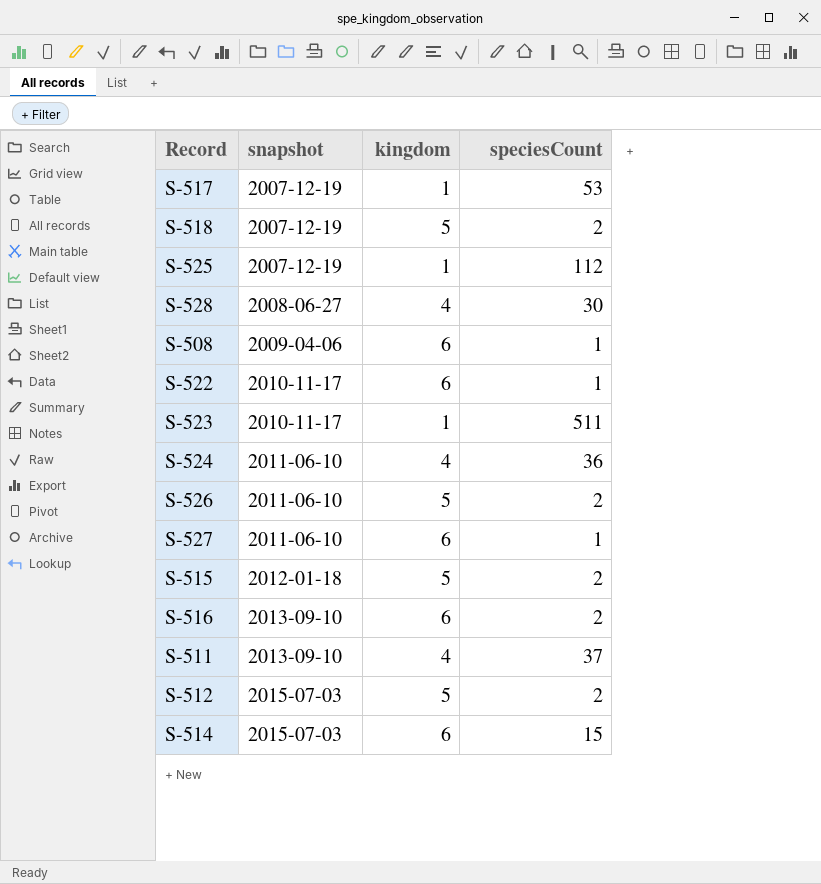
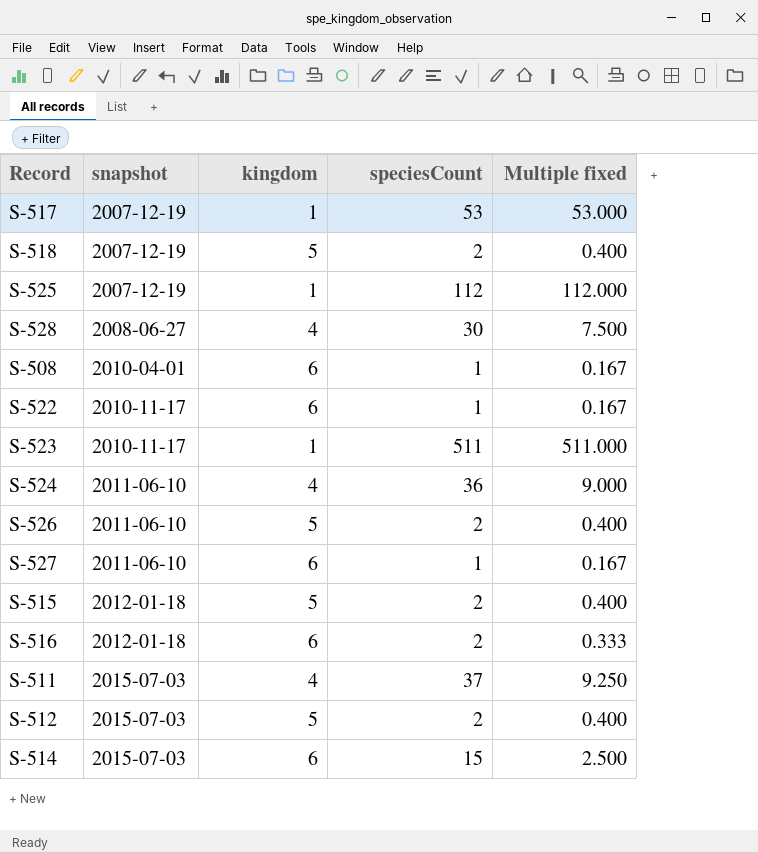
column Multiple fixed | formula: none -> [speciesCount] / [kingdom]
S-508 | snapshot: 2009-04-06 -> 2010-04-01
S-516 | snapshot: 2013-09-10 -> 2012-01-18
S-511 | snapshot: 2013-09-10 -> 2015-07-03

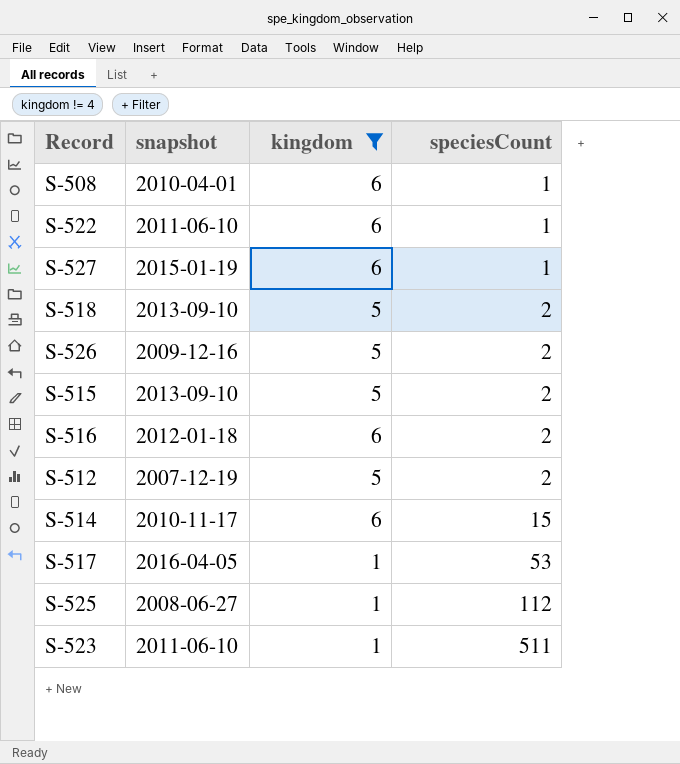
filter: none -> kingdom != 4
row order: snapshot ascending -> speciesCount ascending
column Multiple fixed | formula: [speciesCount] / [kingdom] -> none
S-522 | snapshot: 2010-11-17 -> 2011-06-10
S-527 | snapshot: 2011-06-10 -> 2015-01-19
S-518 | snapshot: 2007-12-19 -> 2013-09-10
S-526 | snapshot: 2011-06-10 -> 2009-12-16
S-515 | snapshot: 2012-01-18 -> 2013-09-10
S-512 | snapshot: 2015-07-03 -> 2007-12-19
S-514 | snapshot: 2015-07-03 -> 2010-11-17
S-517 | snapshot: 2007-12-19 -> 2016-04-05
S-525 | snapshot: 2007-12-19 -> 2008-06-27
S-523 | snapshot: 2010-11-17 -> 2011-06-10

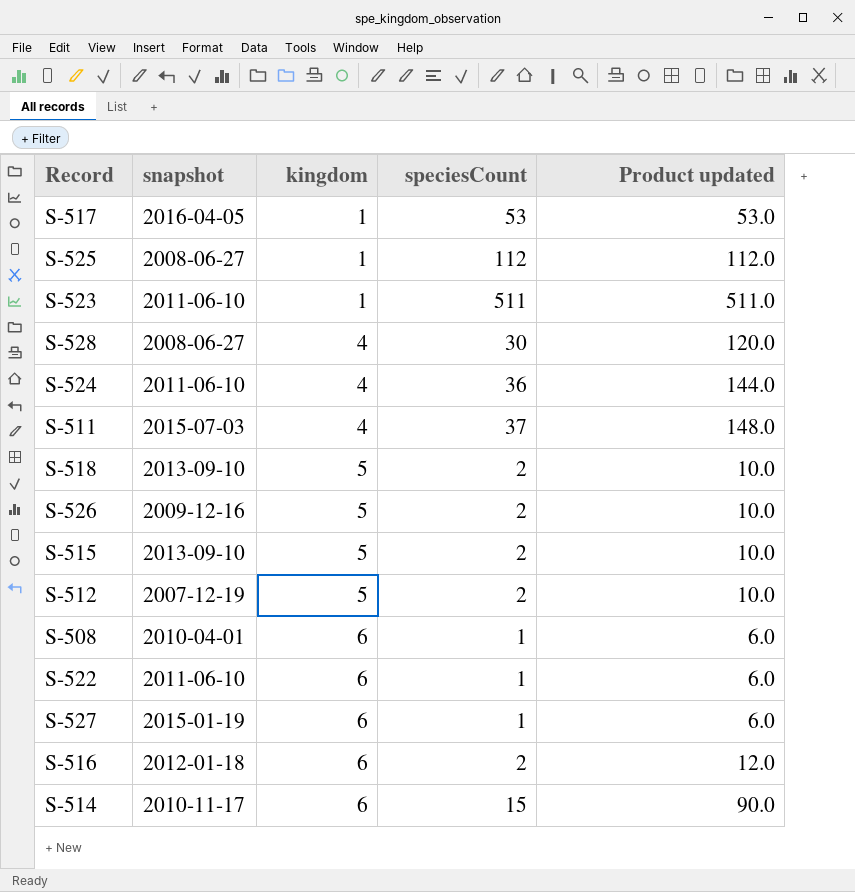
filter: kingdom != 4 -> none
row order: speciesCount ascending -> kingdom ascending
column Product updated | formula: none -> [kingdom] * [speciesCount]

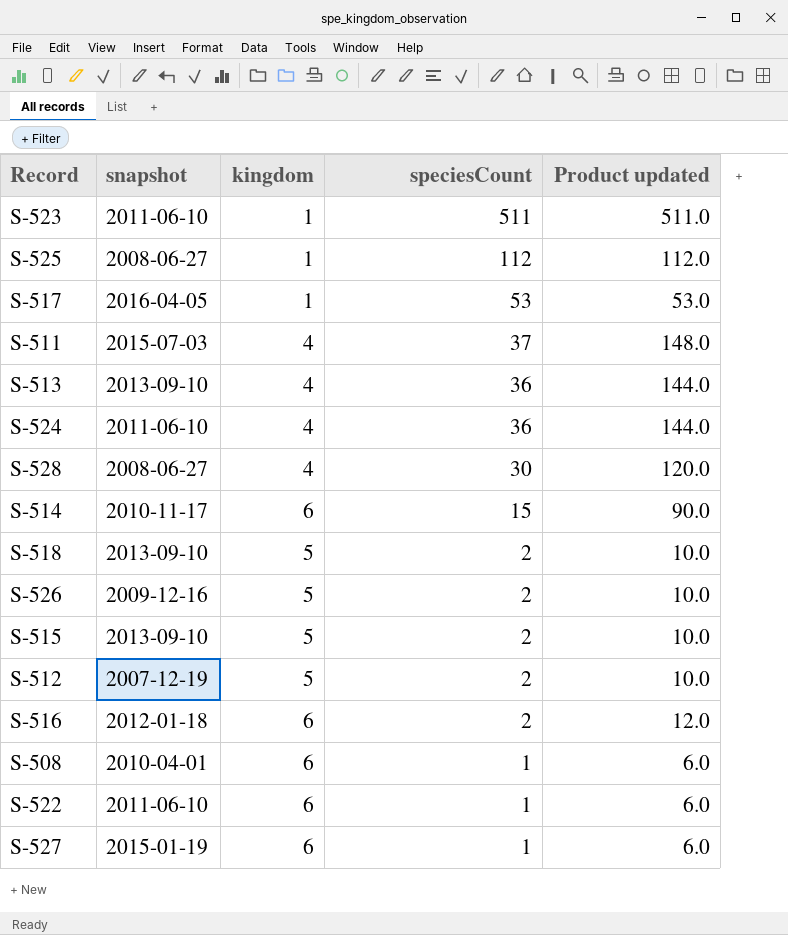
row order: kingdom ascending -> speciesCount descending
row S-513: none -> 2013-09-10 | 4 | 36 | 144.0

